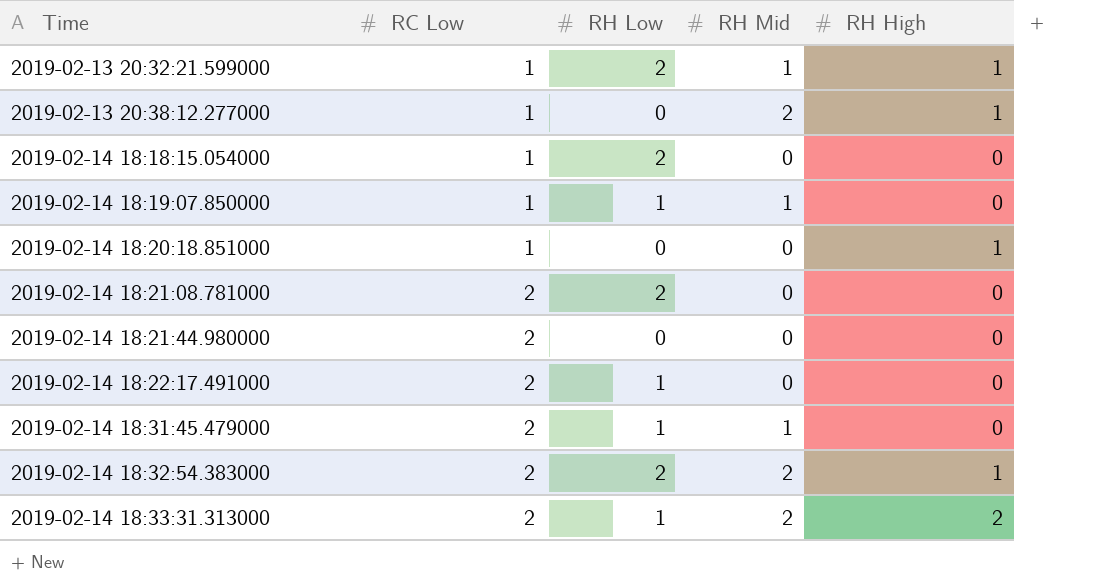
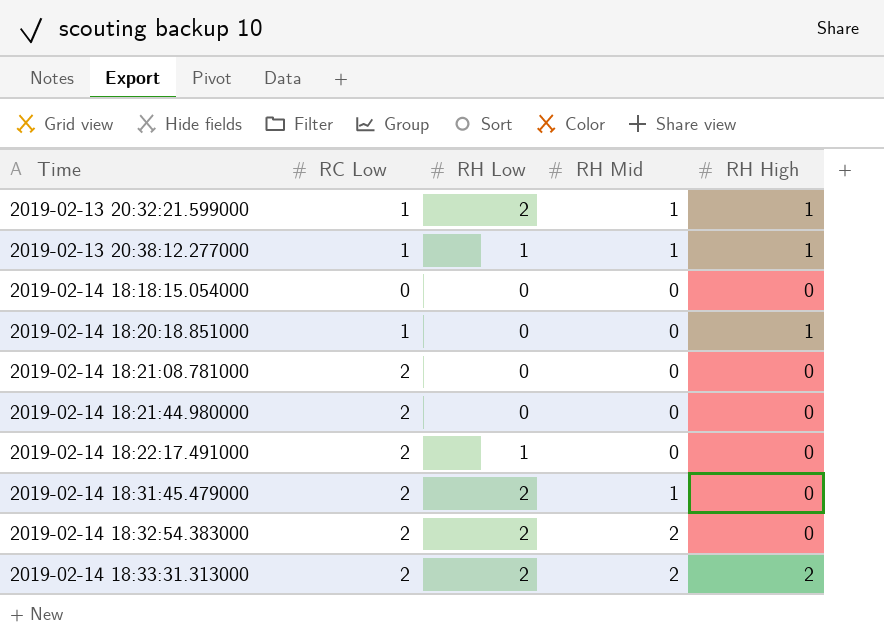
row 2019-02-14 18:19:07.850000: 1 | 1 | 1 | 0 -> none
2019-02-13 20:38:12.277000 | RH Low: 0 -> 1
2019-02-13 20:38:12.277000 | RH Mid: 2 -> 1
2019-02-14 18:18:15.054000 | RC Low: 1 -> 0
2019-02-14 18:18:15.054000 | RH Low: 2 -> 0
2019-02-14 18:21:08.781000 | RH Low: 2 -> 0
2019-02-14 18:31:45.479000 | RH Low: 1 -> 2
2019-02-14 18:32:54.383000 | RH High: 1 -> 0
2019-02-14 18:33:31.313000 | RH Low: 1 -> 2

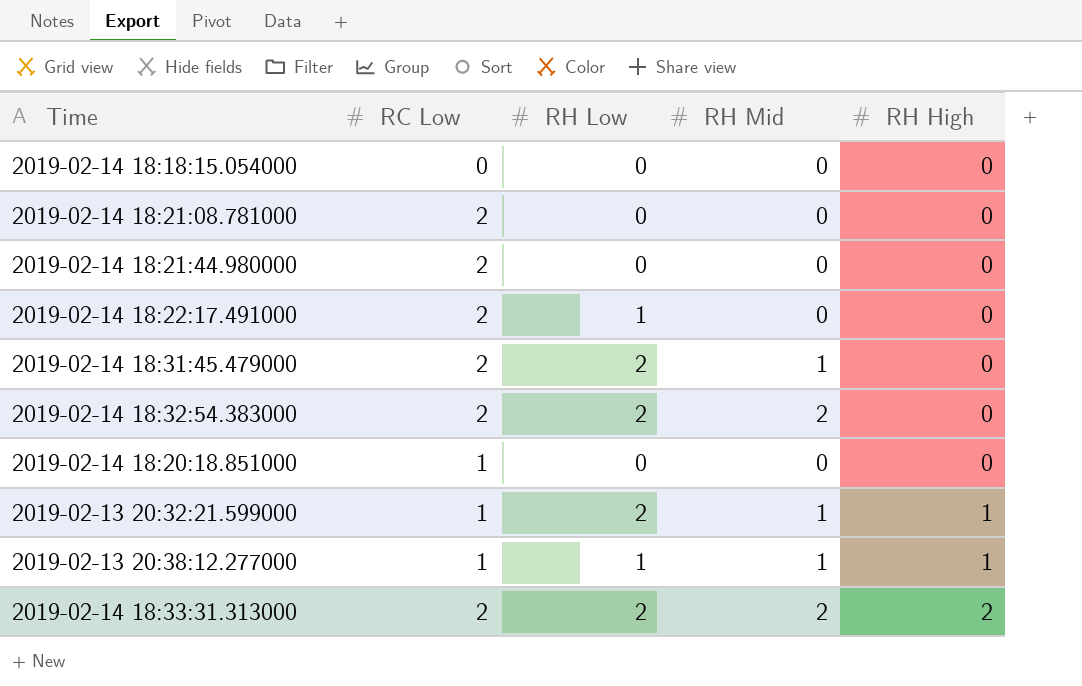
row order: Time ascending -> RH High ascending
2019-02-14 18:20:18.851000 | RH High: 1 -> 0

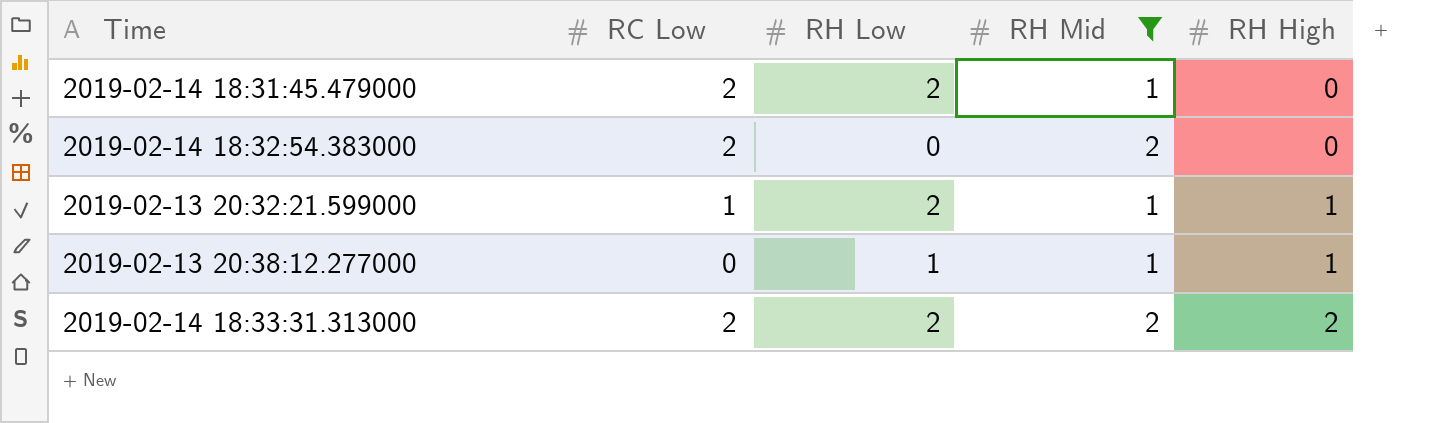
filter: none -> RH Mid != 0
2019-02-14 18:32:54.383000 | RH Low: 2 -> 0
2019-02-13 20:38:12.277000 | RC Low: 1 -> 0

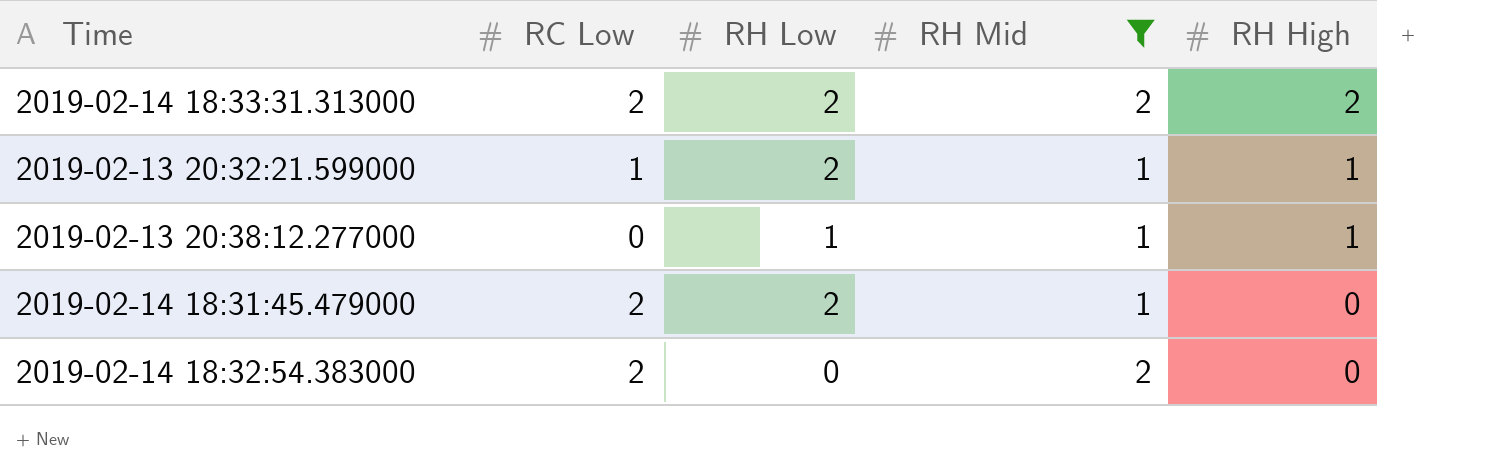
row order: RH High ascending -> RH High descending

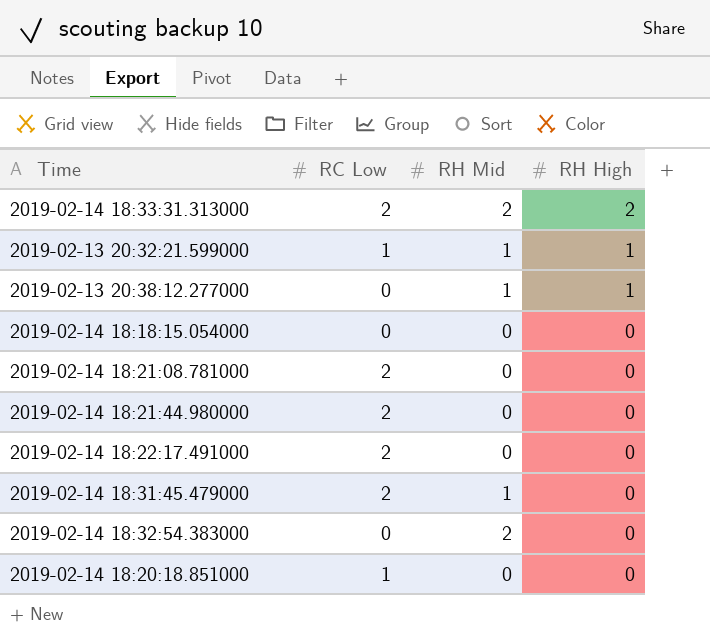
filter: RH Mid != 0 -> none
column RH Low | position: 3 -> none
2019-02-14 18:32:54.383000 | RC Low: 2 -> 0

